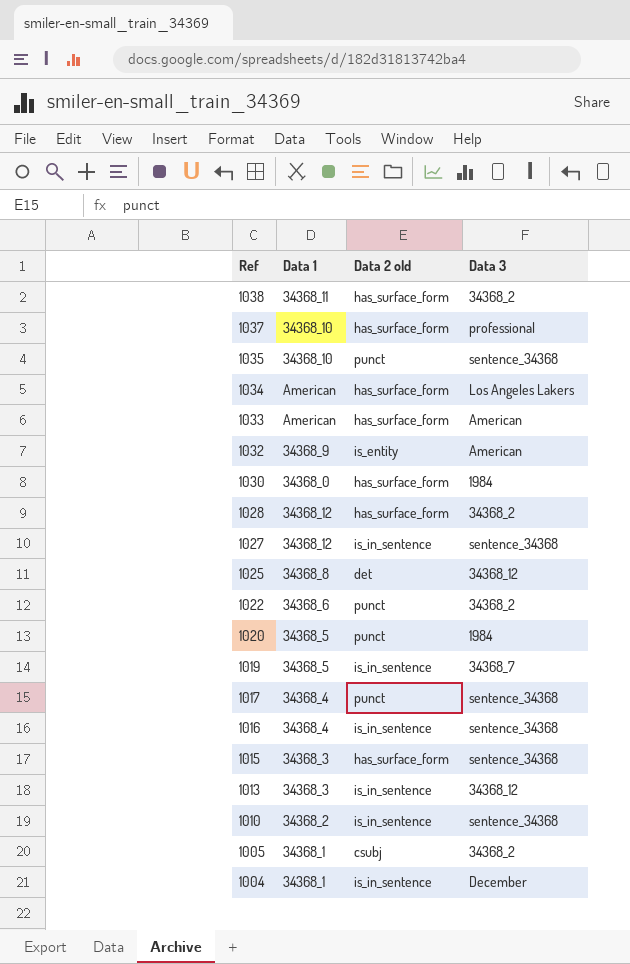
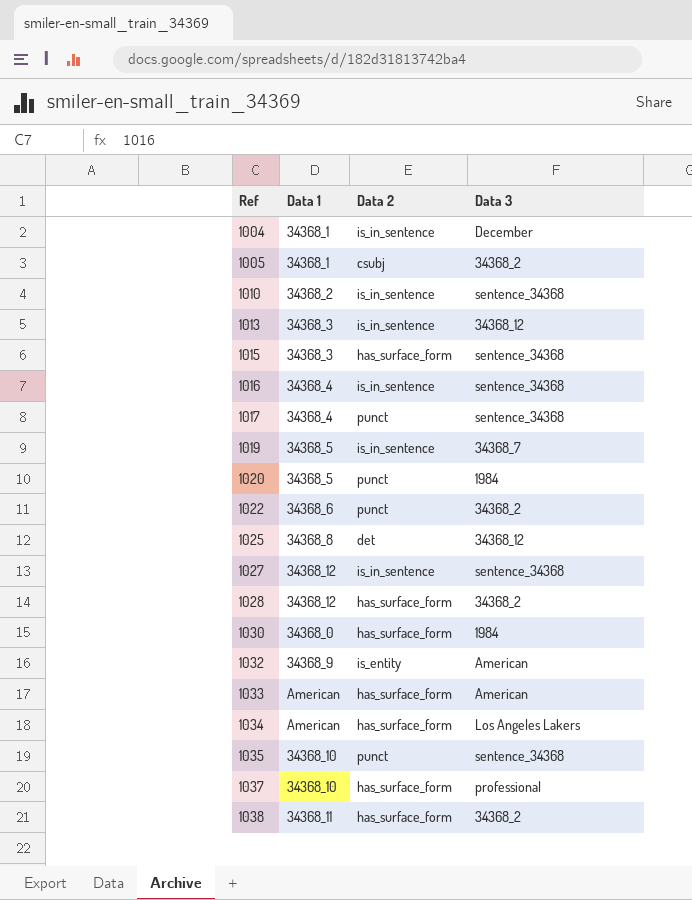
row order: Ref descending -> Ref ascending
column name: Data 2 old -> Data 2

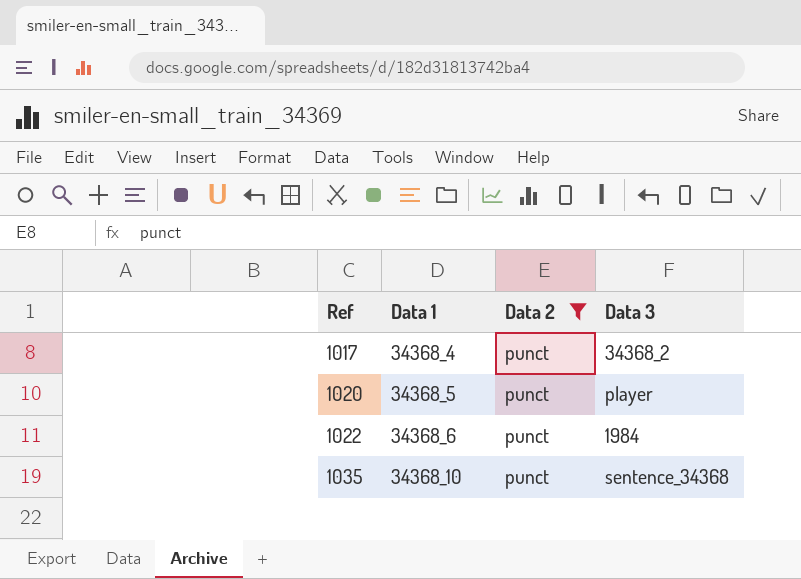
filter: none -> Data 2 = punct
1017 | Data 3: sentence_34368 -> 34368_2
1020 | Data 3: 1984 -> player
1022 | Data 3: 34368_2 -> 1984

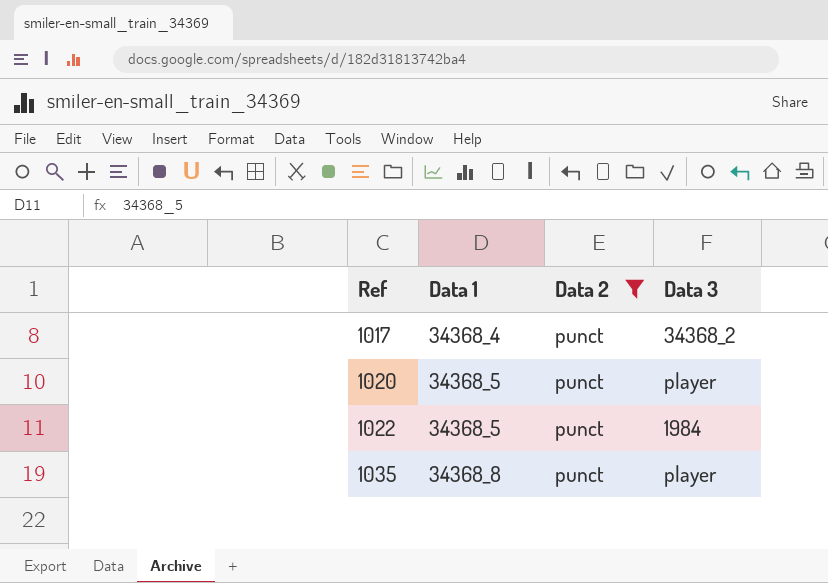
1022 | Data 1: 34368_6 -> 34368_5
1035 | Data 1: 34368_10 -> 34368_8
1035 | Data 3: sentence_34368 -> player

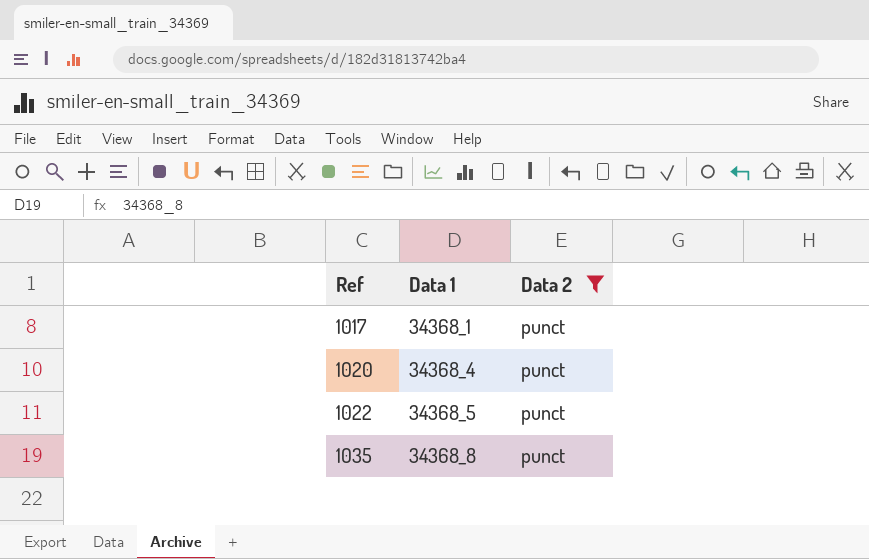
column Data 3 | position: 4 -> none
1017 | Data 1: 34368_4 -> 34368_1
1020 | Data 1: 34368_5 -> 34368_4

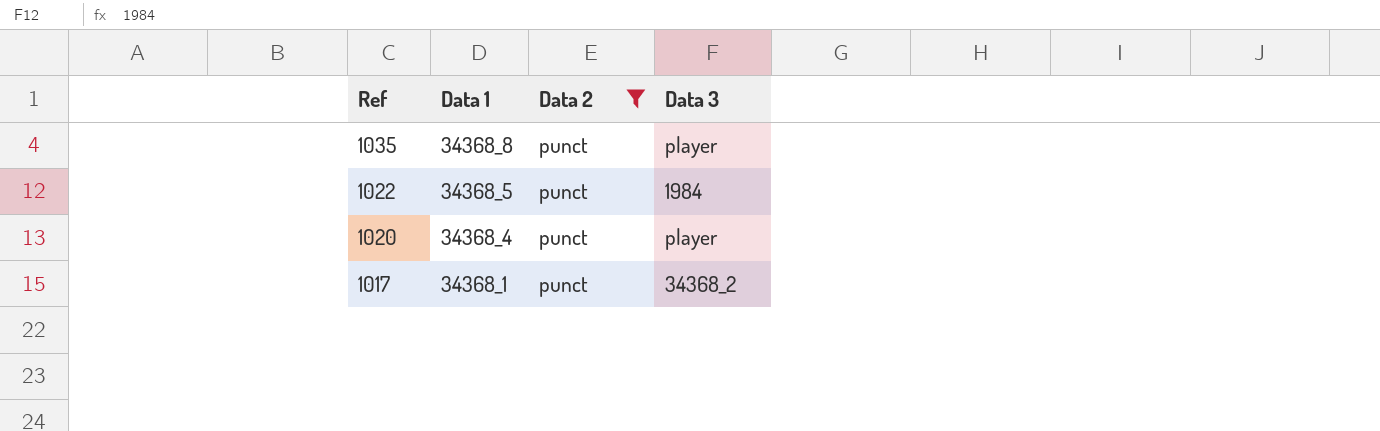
row order: Ref ascending -> Ref descending
column Data 3 | position: none -> 4

